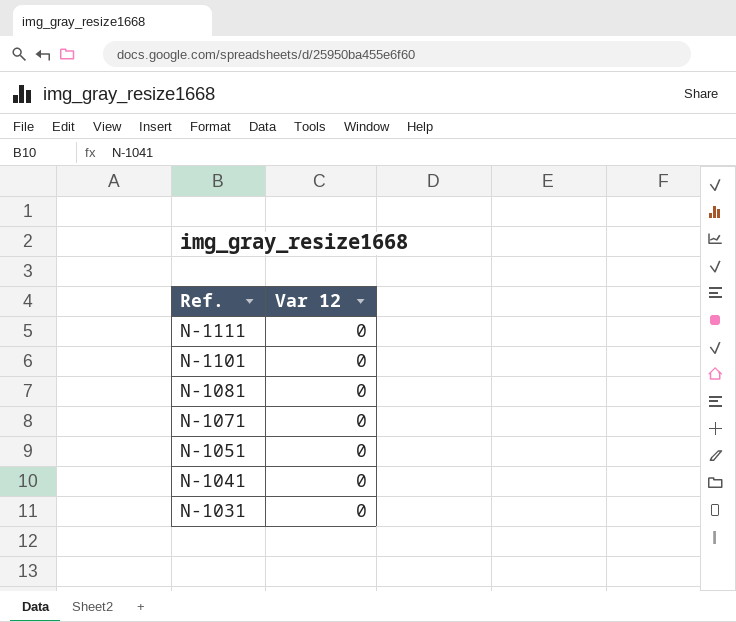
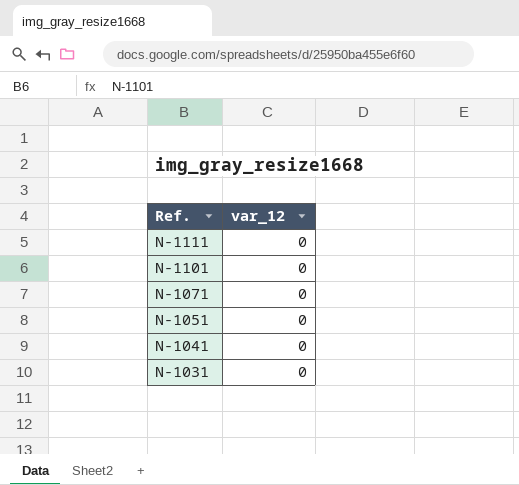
column name: Var 12 -> var_12
row N-1081: 0 -> none

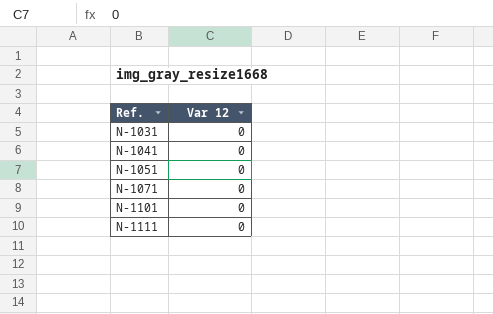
row order: Ref. descending -> Ref. ascending
column name: var_12 -> Var 12

